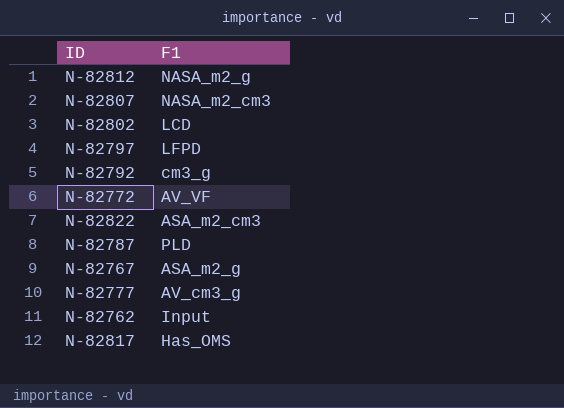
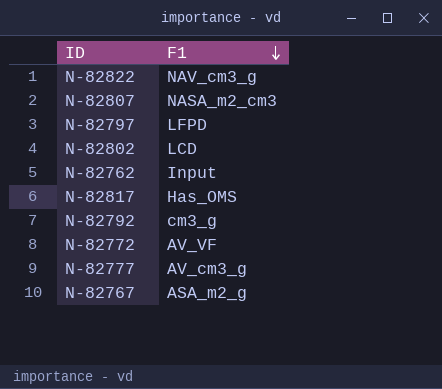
row order: none -> F1 descending
row N-82812: NASA_m2_g -> none
row N-82787: PLD -> none
N-82822 | F1: ASA_m2_cm3 -> NAV_cm3_g

